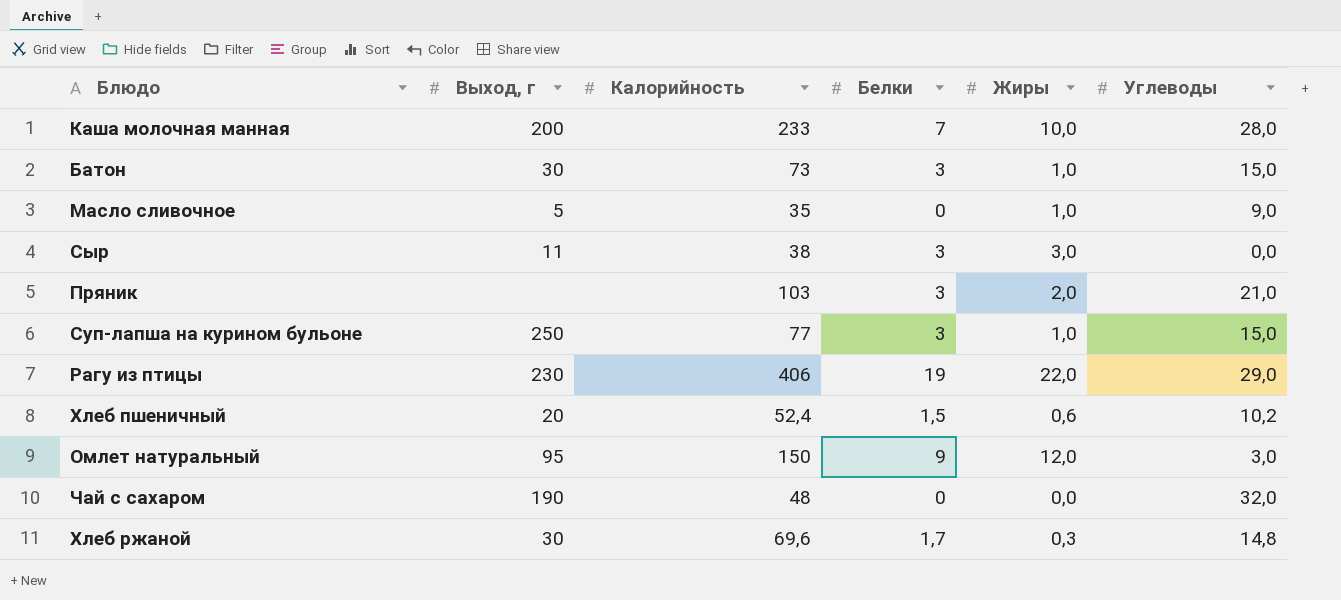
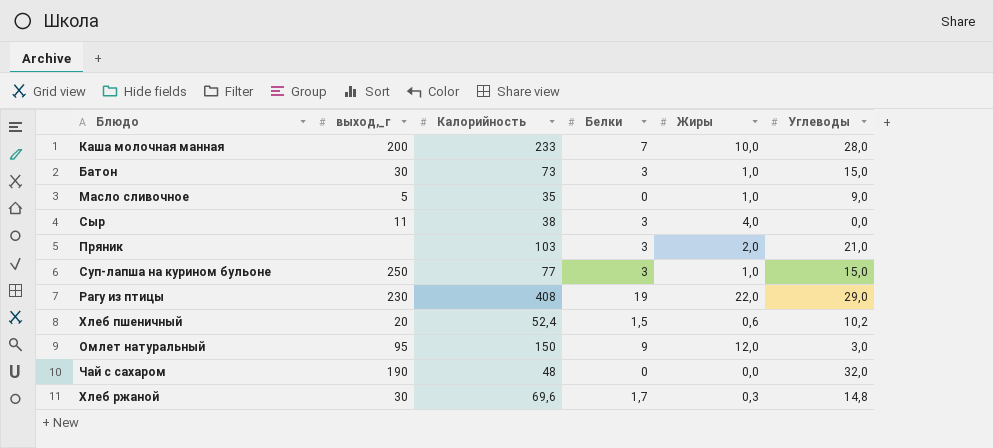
column name: Выход, г -> выход,_г
Сыр | Жиры: 3,0 -> 4,0
Рагу из птицы | Калорийность: 406 -> 408

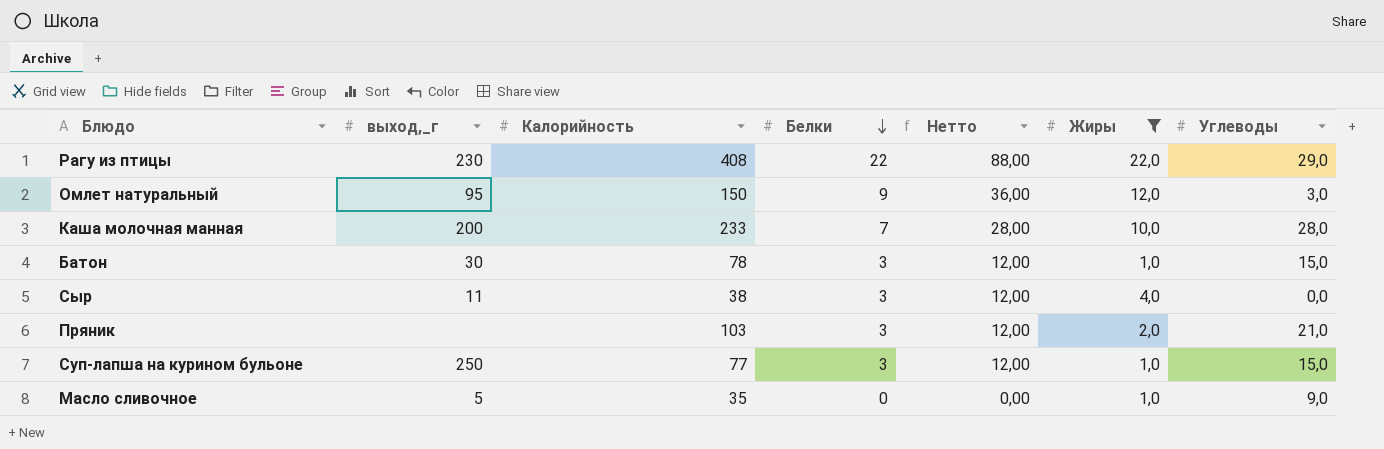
filter: none -> Жиры >= 1,0
row order: none -> Белки descending
column Нетто | formula: none -> [Белки] * 4
Рагу из птицы | Белки: 19 -> 22
Батон | Калорийность: 73 -> 78

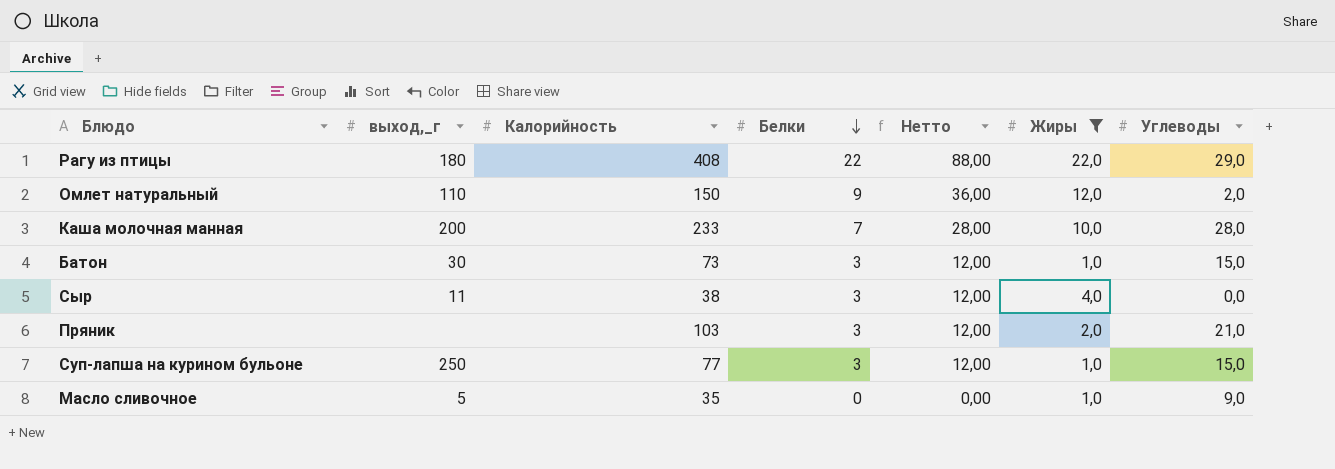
Рагу из птицы | выход,_г: 230 -> 180
Омлет натуральный | выход,_г: 95 -> 110
Омлет натуральный | Углеводы: 3,0 -> 2,0
Батон | Калорийность: 78 -> 73

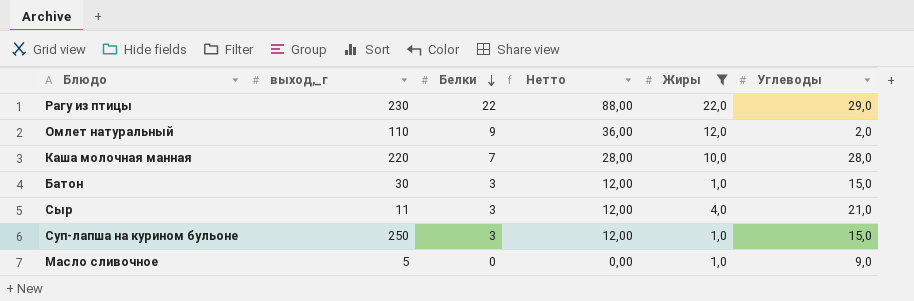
column Калорийность | position: 3 -> none
row Пряник: none | 103 | 3 | 12,00 | 2,0 | 21,0 -> none
Рагу из птицы | выход,_г: 180 -> 230
Каша молочная манная | выход,_г: 200 -> 220
Сыр | Углеводы: 0,0 -> 21,0

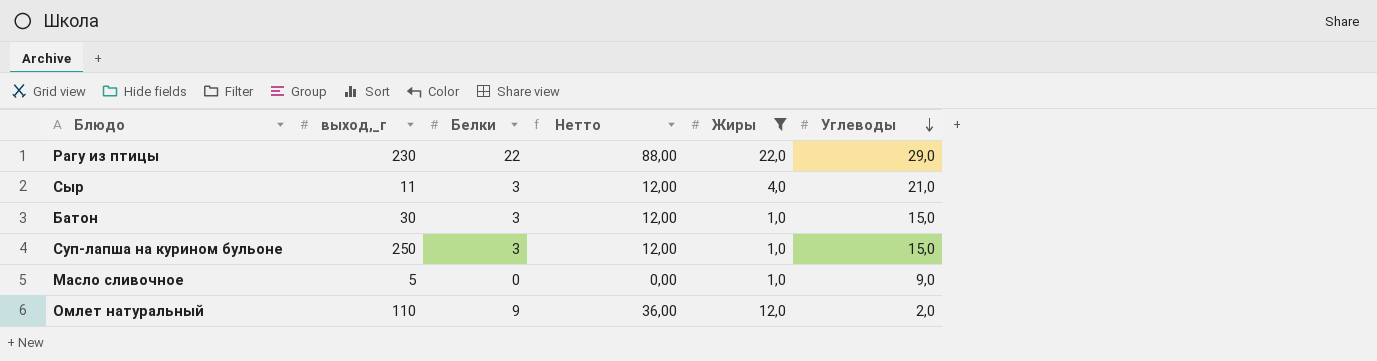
row order: Белки descending -> Углеводы descending
row Каша молочная манная: 220 | 7 | 28,00 | 10,0 | 28,0 -> none

